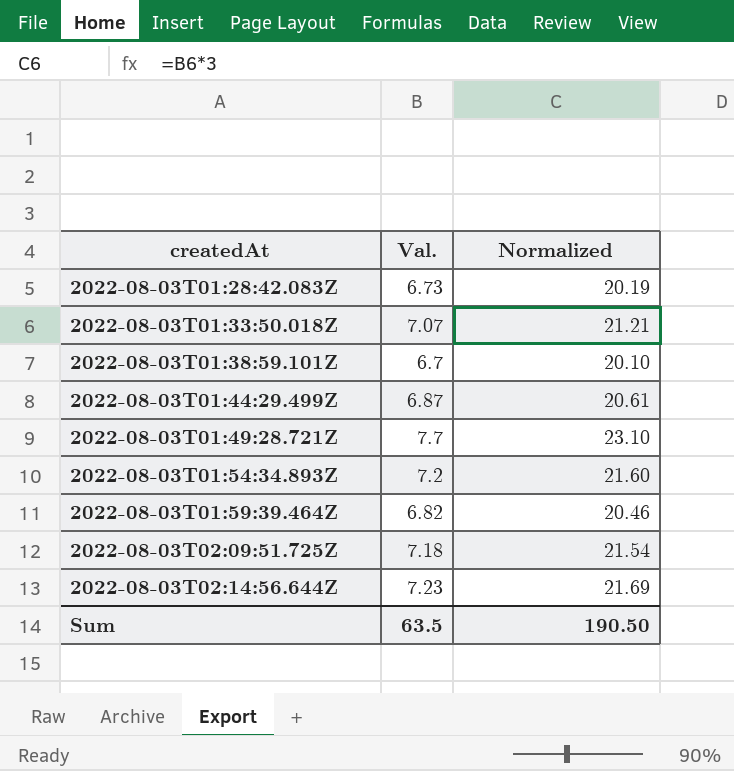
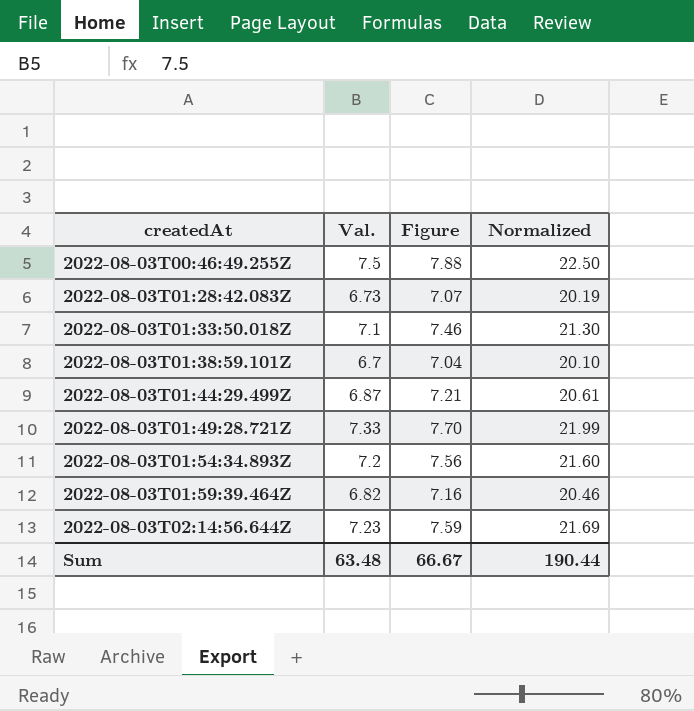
column Figure | formula: none -> [Val.] * 1.05
row 2022-08-03T02:09:51.725Z: 7.18 | 21.54 -> none
row 2022-08-03T00:46:49.255Z: none -> 7.5 | 7.88 | 22.50
2022-08-03T01:33:50.018Z | Val.: 7.07 -> 7.1
2022-08-03T01:33:50.018Z | Normalized: 21.21 -> 21.30
2022-08-03T01:49:28.721Z | Val.: 7.7 -> 7.33
2022-08-03T01:49:28.721Z | Normalized: 23.10 -> 21.99
Sum | Val.: 63.5 -> 63.48
Sum | Normalized: 190.50 -> 190.44

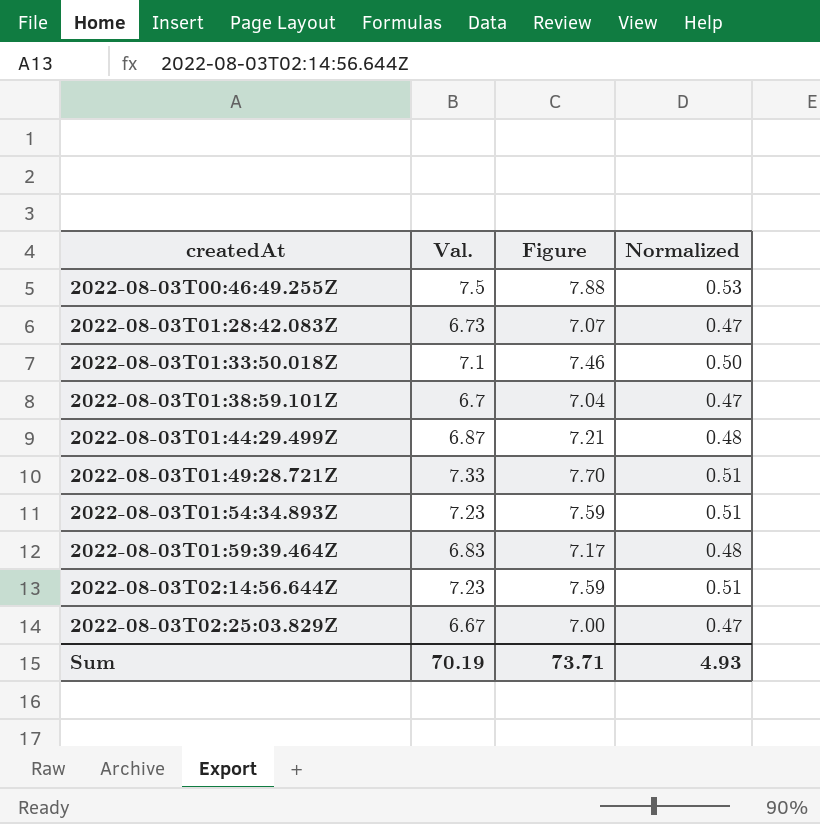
column Normalized | formula: [Val.] * 3 -> [Val.] * 0.07
2022-08-03T01:54:34.893Z | Val.: 7.2 -> 7.23
2022-08-03T01:54:34.893Z | Figure: 7.56 -> 7.59
2022-08-03T01:59:39.464Z | Val.: 6.82 -> 6.83
2022-08-03T01:59:39.464Z | Figure: 7.16 -> 7.17
row 2022-08-03T02:25:03.829Z: none -> 6.67 | 7.00 | 0.47
Sum | Val.: 63.48 -> 70.19
Sum | Figure: 66.67 -> 73.71
Sum | Normalized: 190.44 -> 4.93

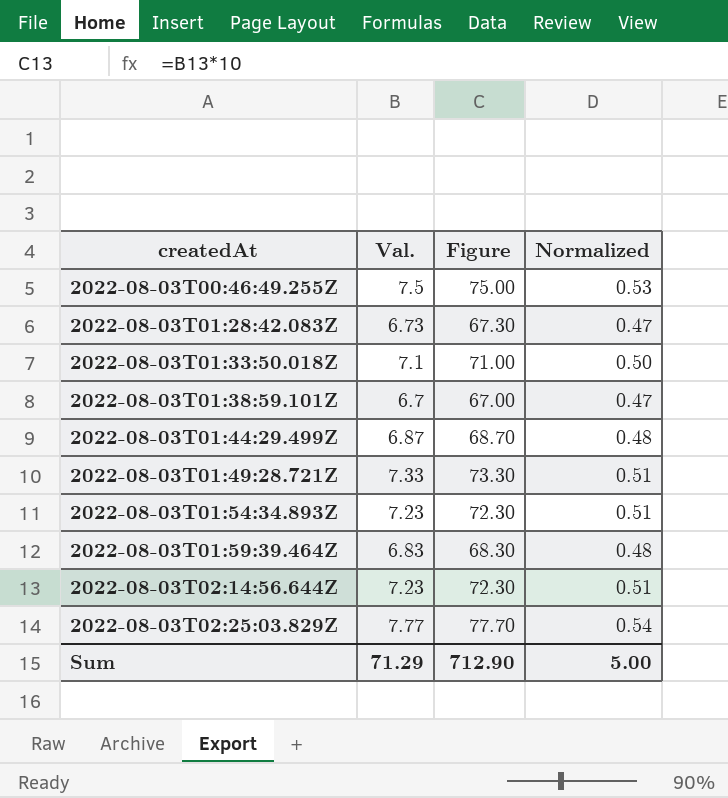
column Figure | formula: [Val.] * 1.05 -> [Val.] * 10
2022-08-03T02:25:03.829Z | Val.: 6.67 -> 7.77
2022-08-03T02:25:03.829Z | Normalized: 0.47 -> 0.54
Sum | Val.: 70.19 -> 71.29
Sum | Figure: 73.71 -> 712.90
Sum | Normalized: 4.93 -> 5.00

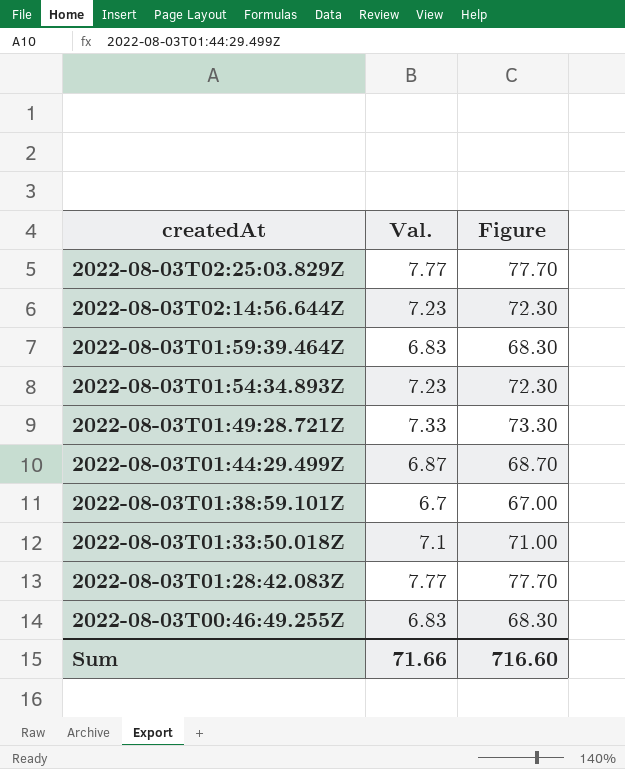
row order: createdAt ascending -> createdAt descending
column Normalized | formula: [Val.] * 0.07 -> none
2022-08-03T01:28:42.083Z | Val.: 6.73 -> 7.77
2022-08-03T01:28:42.083Z | Figure: 67.30 -> 77.70
2022-08-03T00:46:49.255Z | Val.: 7.5 -> 6.83
2022-08-03T00:46:49.255Z | Figure: 75.00 -> 68.30
Sum | Val.: 71.29 -> 71.66
Sum | Figure: 712.90 -> 716.60

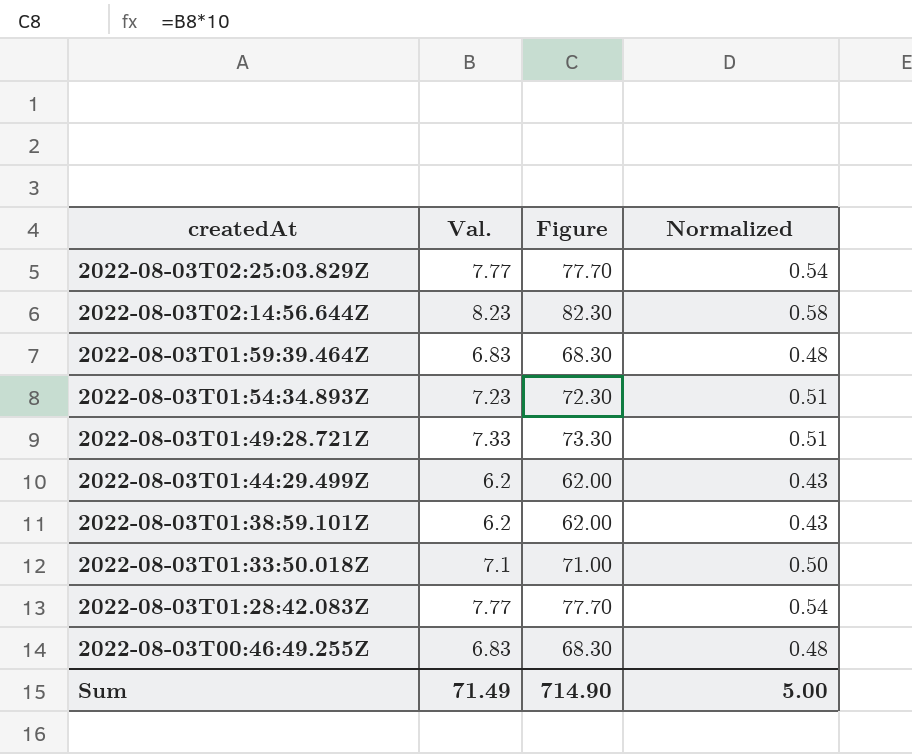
column Normalized | formula: none -> [Val.] * 0.07
2022-08-03T02:14:56.644Z | Val.: 7.23 -> 8.23
2022-08-03T02:14:56.644Z | Figure: 72.30 -> 82.30
2022-08-03T01:44:29.499Z | Val.: 6.87 -> 6.2
2022-08-03T01:44:29.499Z | Figure: 68.70 -> 62.00
2022-08-03T01:38:59.101Z | Val.: 6.7 -> 6.2
2022-08-03T01:38:59.101Z | Figure: 67.00 -> 62.00
Sum | Val.: 71.66 -> 71.49
Sum | Figure: 716.60 -> 714.90

